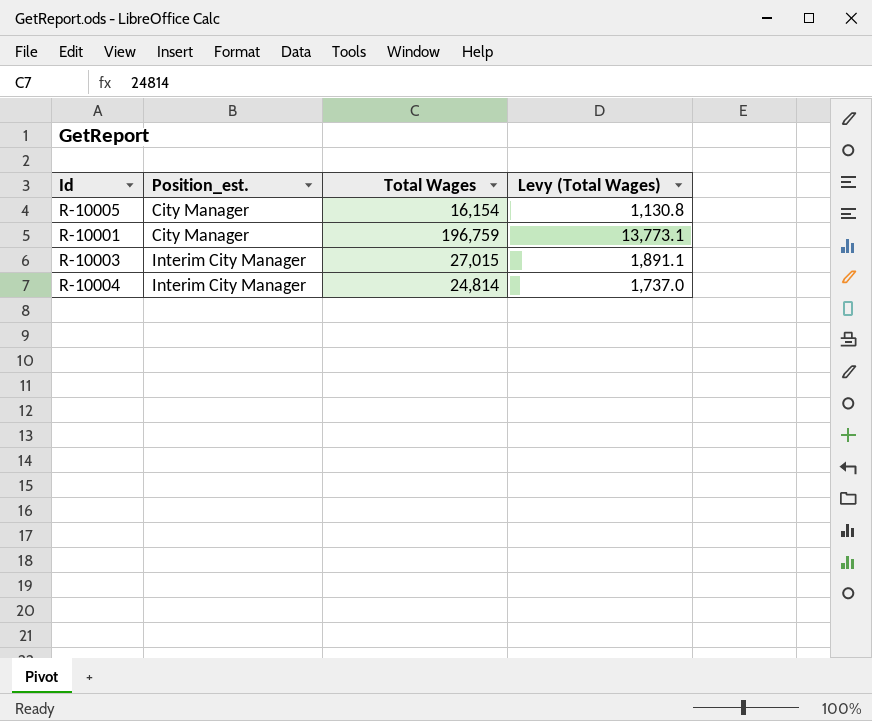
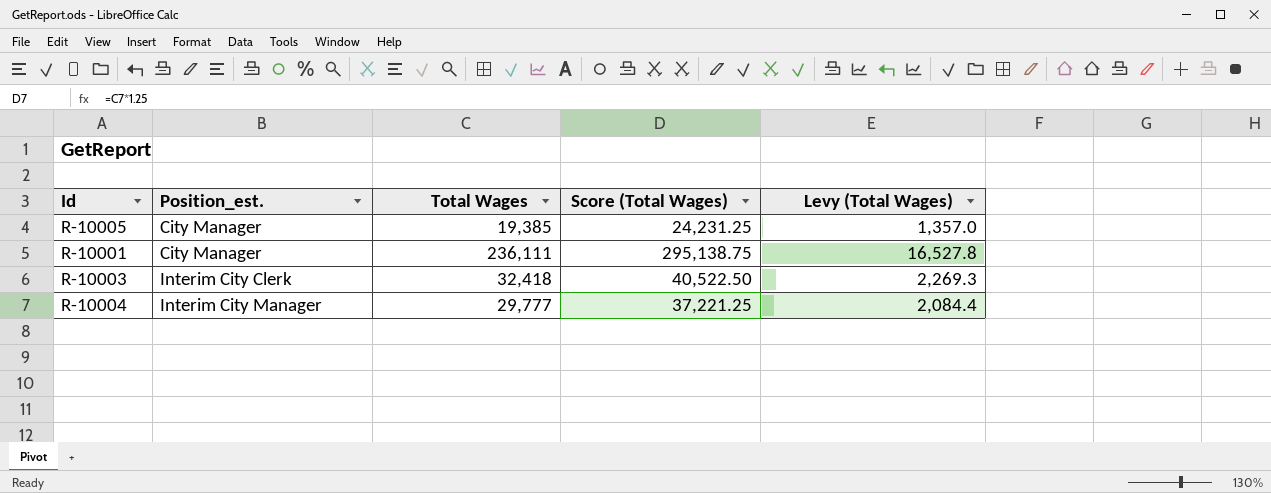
column Score (Total Wages) | formula: none -> [Total Wages] * 1.25
R-10005 | Total Wages: 16,154 -> 19,385
R-10005 | Levy (Total Wages): 1,130.8 -> 1,357.0
R-10001 | Total Wages: 196,759 -> 236,111
R-10001 | Levy (Total Wages): 13,773.1 -> 16,527.8
R-10003 | Position_est.: Interim City Manager -> Interim City Clerk
R-10003 | Total Wages: 27,015 -> 32,418
R-10003 | Levy (Total Wages): 1,891.1 -> 2,269.3
R-10004 | Total Wages: 24,814 -> 29,777
R-10004 | Levy (Total Wages): 1,737.0 -> 2,084.4

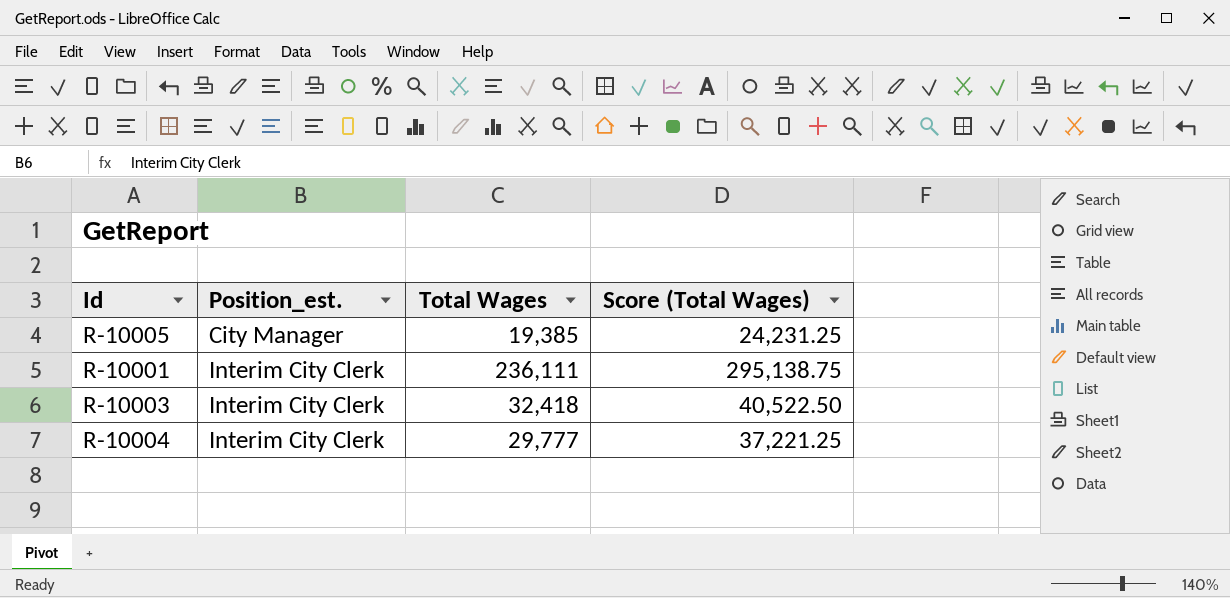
column Levy (Total Wages) | formula: [Total Wages] * 0.07 -> none
R-10001 | Position_est.: City Manager -> Interim City Clerk
R-10004 | Position_est.: Interim City Manager -> Interim City Clerk

